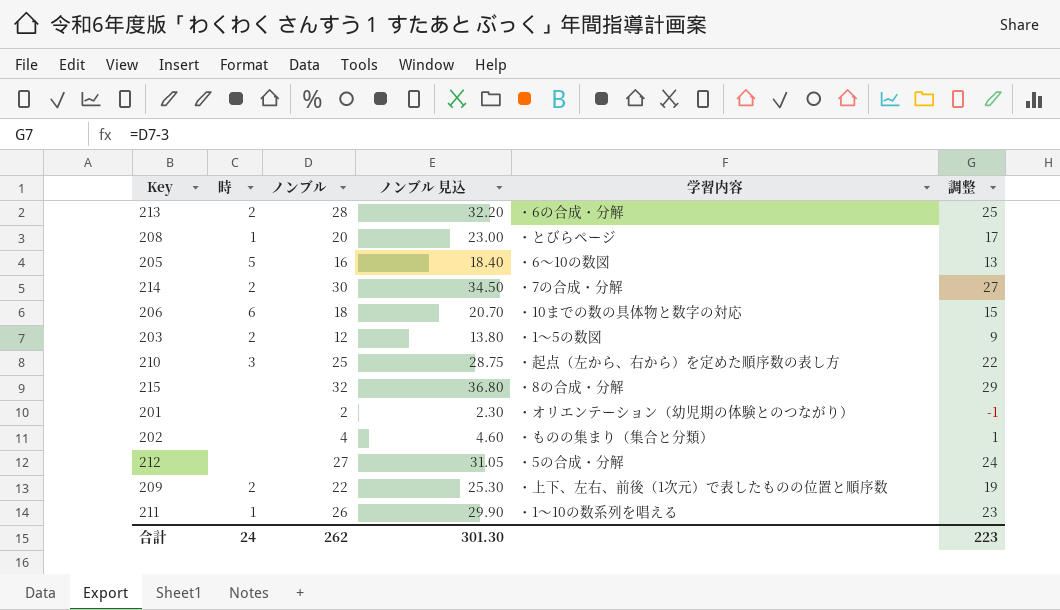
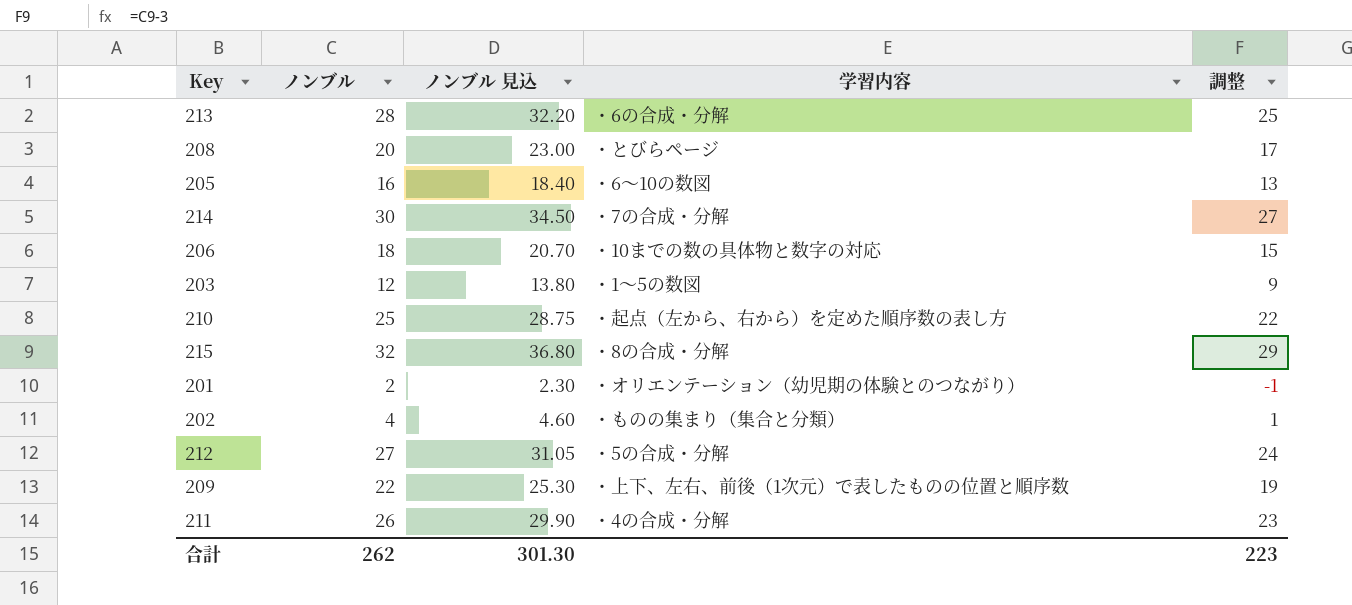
column 時 | position: 2 -> none
211 | 学習内容: ・1～10の数系列を唱える -> ・4の合成・分解

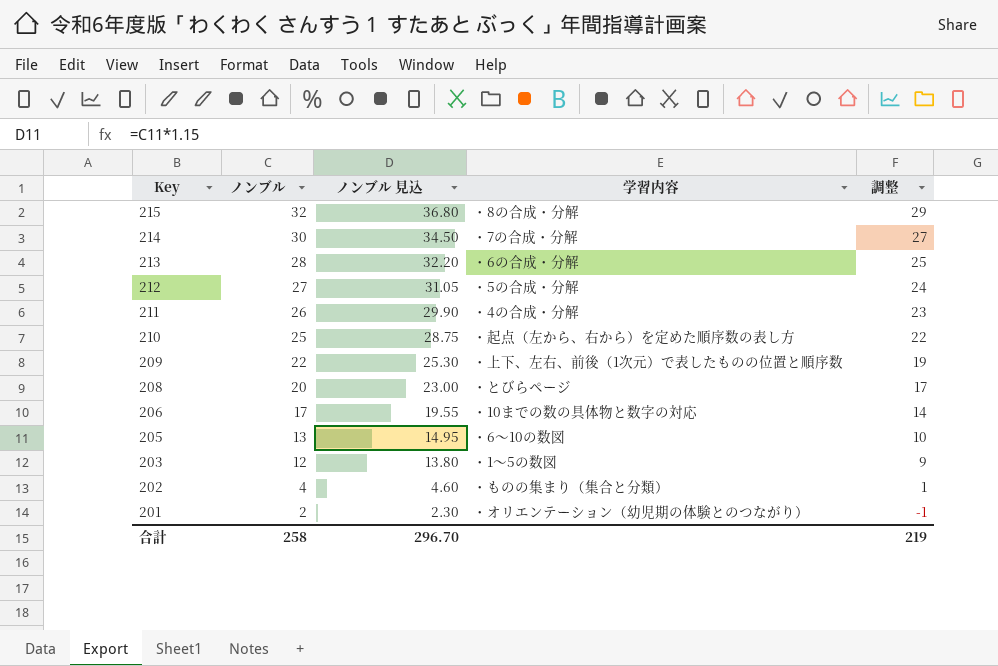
row order: none -> Key descending
206 | ノンブル: 18 -> 17
206 | ノンブル 見込: 20.70 -> 19.55
206 | 調整: 15 -> 14
205 | ノンブル: 16 -> 13
205 | ノンブル 見込: 18.40 -> 14.95
205 | 調整: 13 -> 10
合計 | ノンブル: 262 -> 258
合計 | ノンブル 見込: 301.30 -> 296.70
合計 | 調整: 223 -> 219

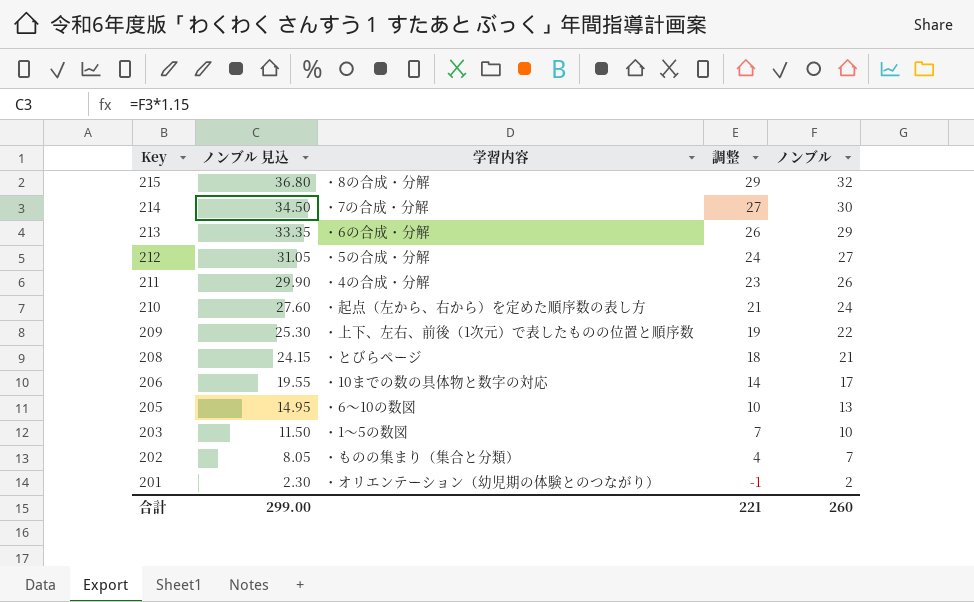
column ノンブル | position: 2 -> 5
213 | ノンブル 見込: 32.20 -> 33.35
213 | 調整: 25 -> 26
213 | ノンブル: 28 -> 29
210 | ノンブル 見込: 28.75 -> 27.60
210 | 調整: 22 -> 21
210 | ノンブル: 25 -> 24
208 | ノンブル 見込: 23.00 -> 24.15
208 | 調整: 17 -> 18
208 | ノンブル: 20 -> 21
203 | ノンブル 見込: 13.80 -> 11.50
203 | 調整: 9 -> 7
203 | ノンブル: 12 -> 10
202 | ノンブル 見込: 4.60 -> 8.05
202 | 調整: 1 -> 4
202 | ノンブル: 4 -> 7
合計 | ノンブル 見込: 296.70 -> 299.00
合計 | 調整: 219 -> 221
合計 | ノンブル: 258 -> 260

